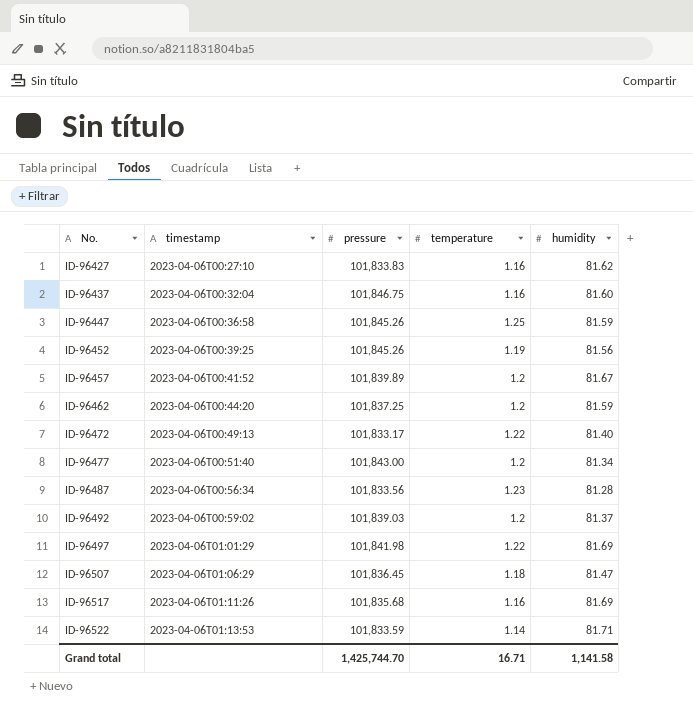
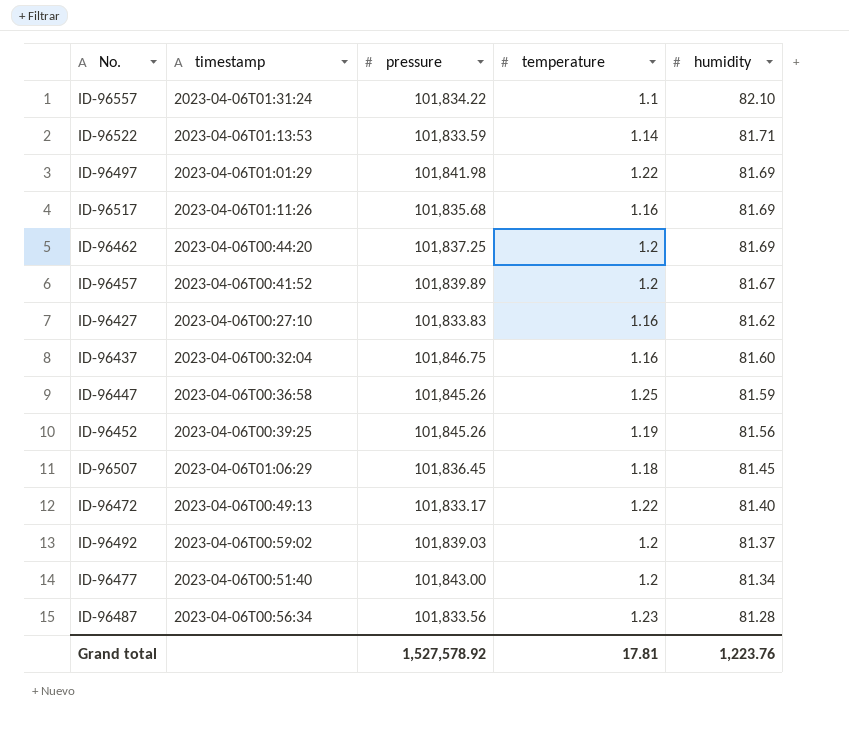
row order: No. ascending -> humidity descending
row ID-96557: none -> 2023-04-06T01:31:24 | 101,834.22 | 1.1 | 82.10
ID-96462 | humidity: 81.59 -> 81.69
ID-96507 | humidity: 81.47 -> 81.45
Grand total | pressure: 1,425,744.70 -> 1,527,578.92
Grand total | temperature: 16.71 -> 17.81
Grand total | humidity: 1,141.58 -> 1,223.76

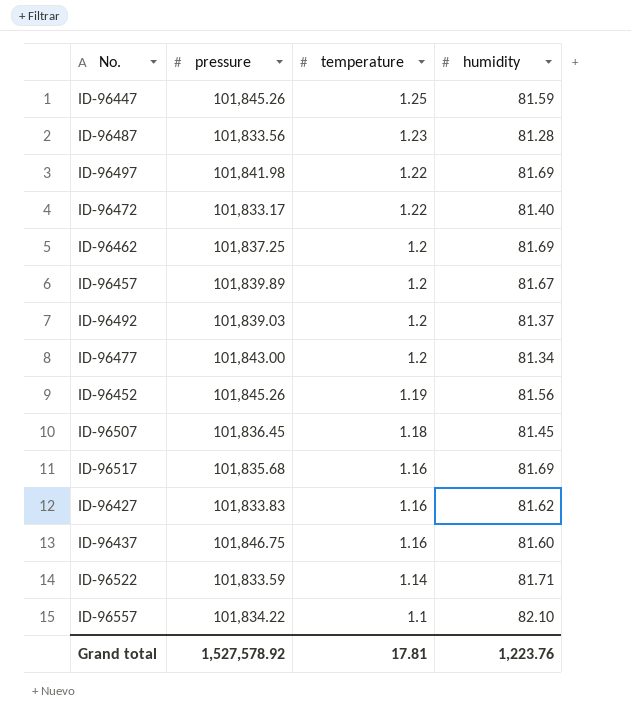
row order: humidity descending -> temperature descending
column timestamp | position: 2 -> none

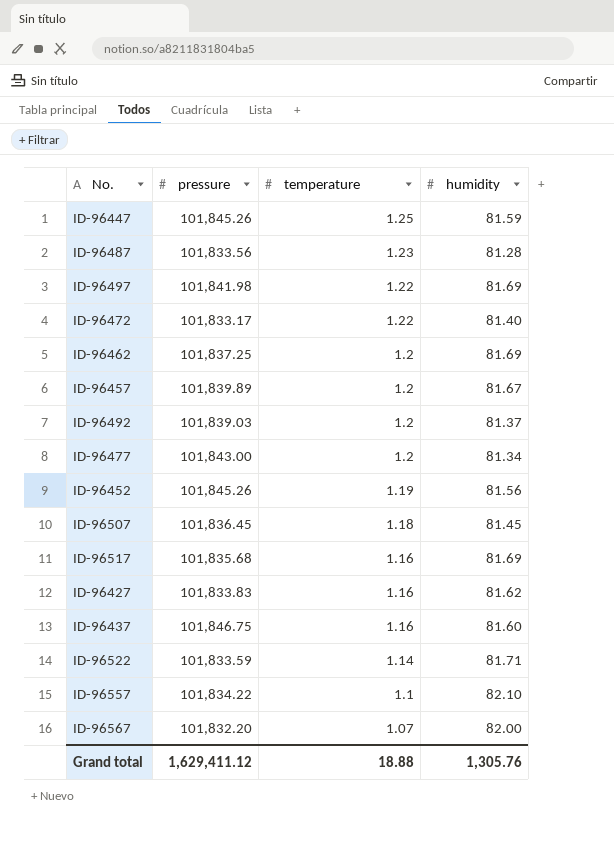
row ID-96567: none -> 101,832.20 | 1.07 | 82.00
Grand total | pressure: 1,527,578.92 -> 1,629,411.12
Grand total | temperature: 17.81 -> 18.88
Grand total | humidity: 1,223.76 -> 1,305.76

